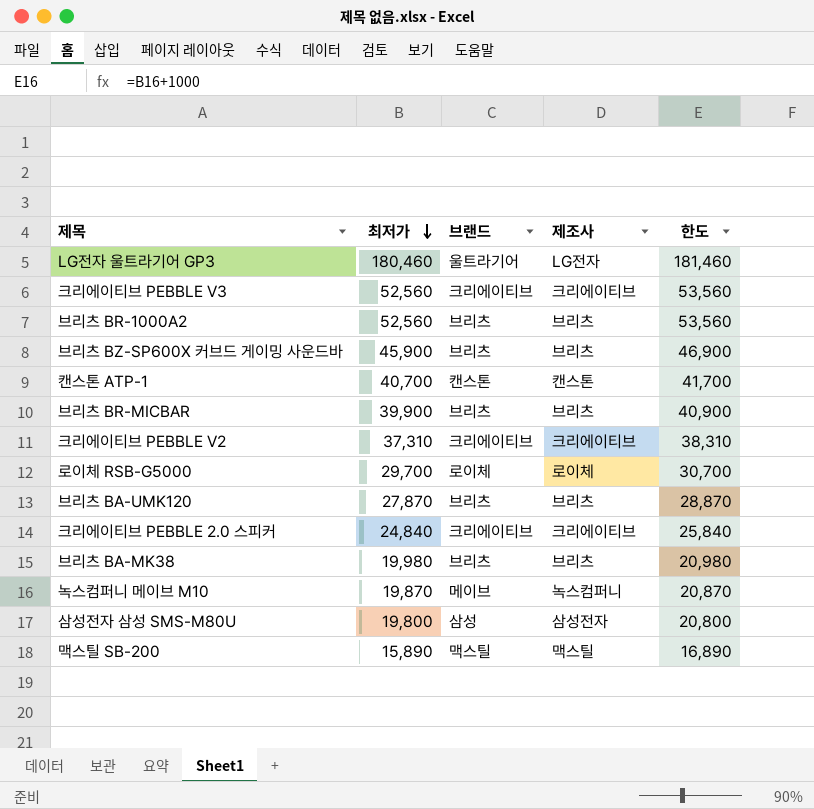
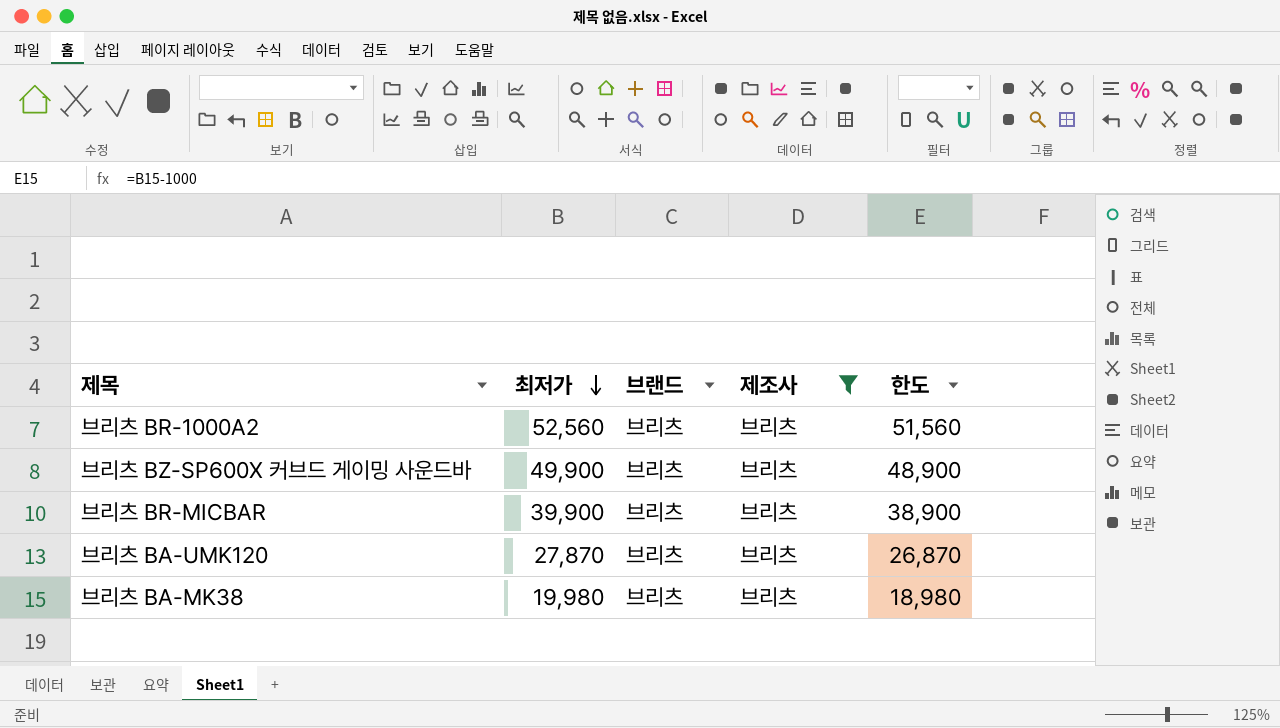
filter: none -> 제조사 = 브리츠
column 한도 | formula: [최저가] + 1000 -> [최저가] - 1000
브리츠 BZ-SP600X 커브드 게이밍 사운드바 | 최저가: 45,900 -> 49,900

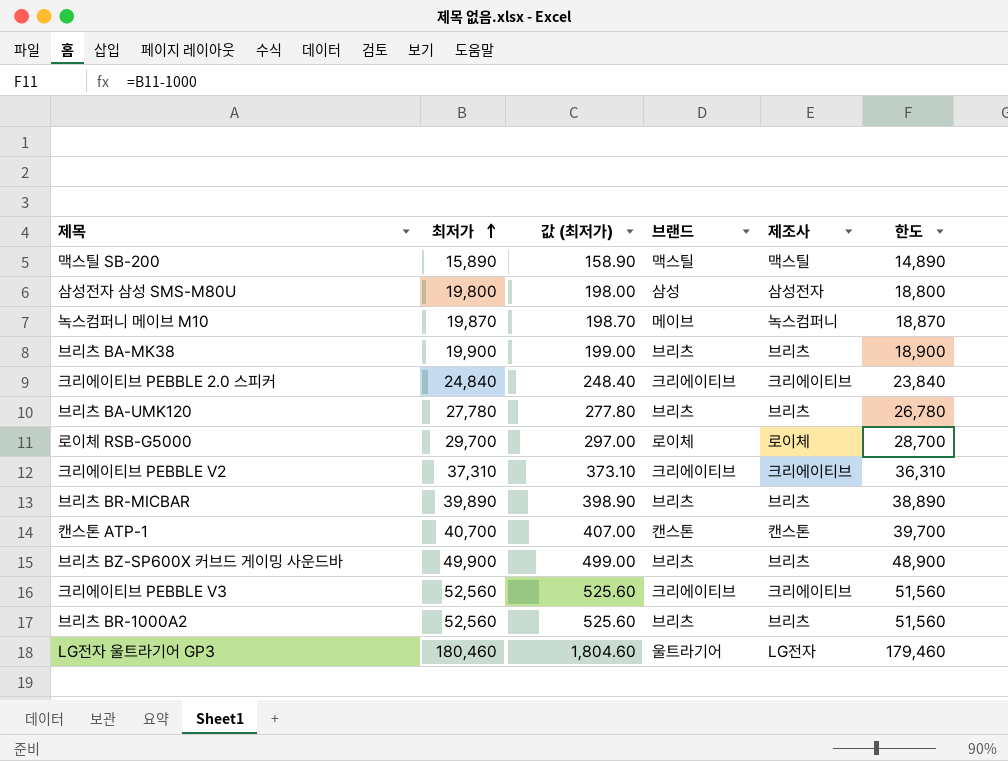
filter: 제조사 = 브리츠 -> none
row order: 최저가 descending -> 최저가 ascending
column 값 (최저가) | formula: none -> [최저가] * 0.01
브리츠 BA-MK38 | 최저가: 19,980 -> 19,900
브리츠 BA-MK38 | 한도: 18,980 -> 18,900
브리츠 BA-UMK120 | 최저가: 27,870 -> 27,780
브리츠 BA-UMK120 | 한도: 26,870 -> 26,780
브리츠 BR-MICBAR | 최저가: 39,900 -> 39,890
브리츠 BR-MICBAR | 한도: 38,900 -> 38,890

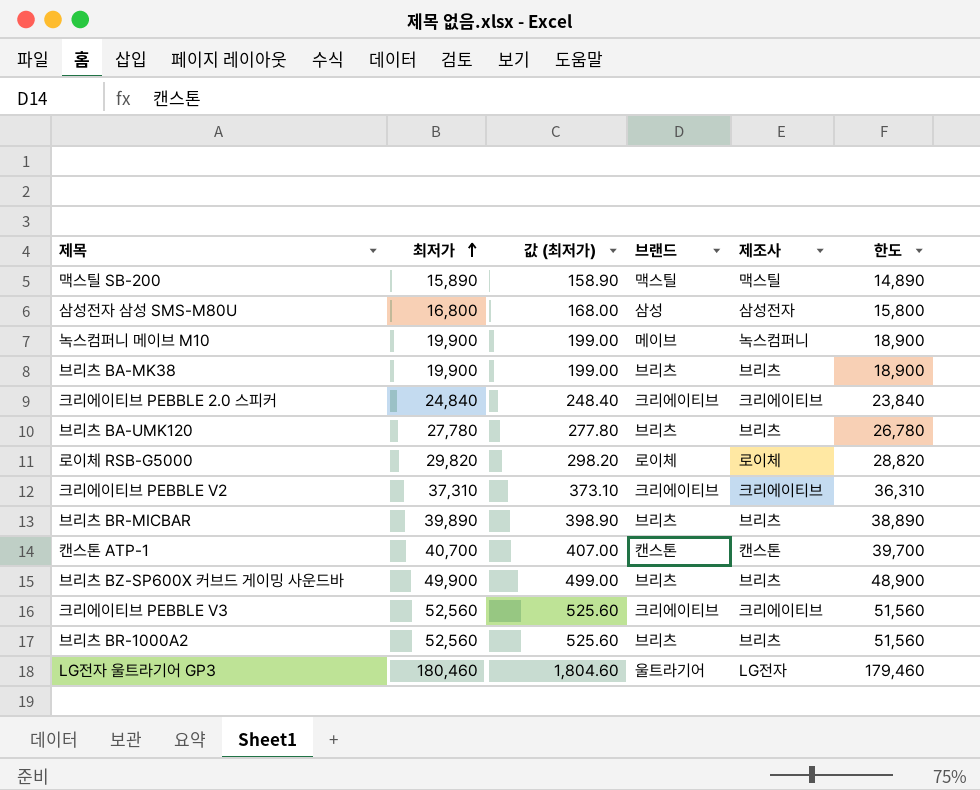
삼성전자 삼성 SMS-M80U | 최저가: 19,800 -> 16,800
삼성전자 삼성 SMS-M80U | 값 (최저가): 198.00 -> 168.00
삼성전자 삼성 SMS-M80U | 한도: 18,800 -> 15,800
녹스컴퍼니 메이브 M10 | 최저가: 19,870 -> 19,900
녹스컴퍼니 메이브 M10 | 값 (최저가): 198.70 -> 199.00
녹스컴퍼니 메이브 M10 | 한도: 18,870 -> 18,900
로이체 RSB-G5000 | 최저가: 29,700 -> 29,820
로이체 RSB-G5000 | 값 (최저가): 297.00 -> 298.20
로이체 RSB-G5000 | 한도: 28,700 -> 28,820

